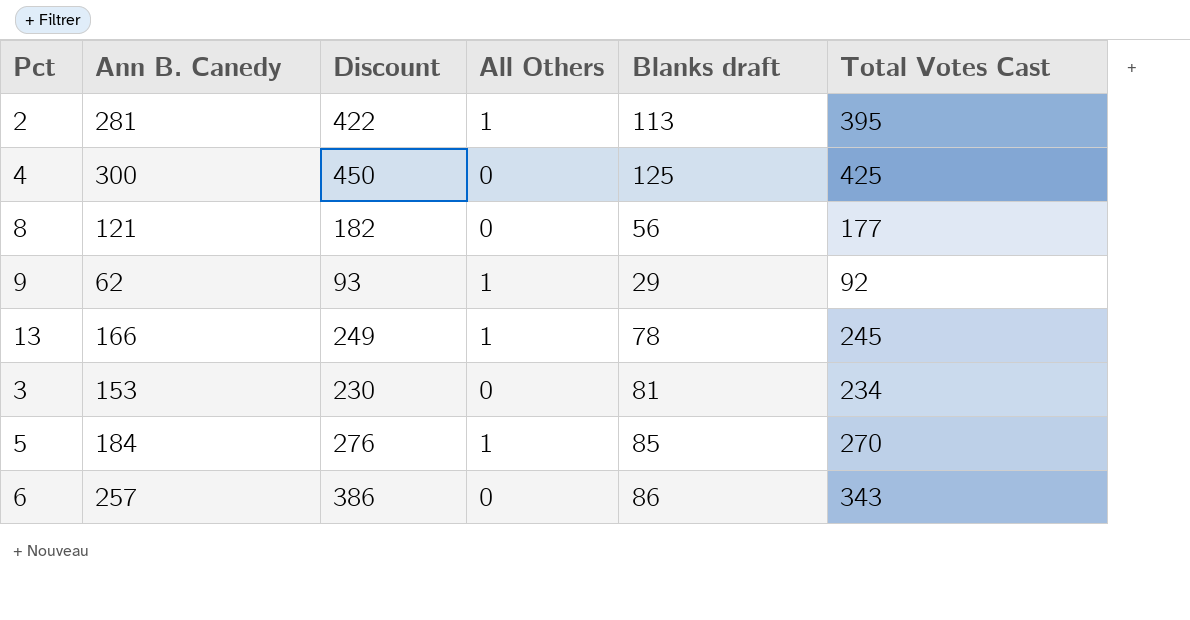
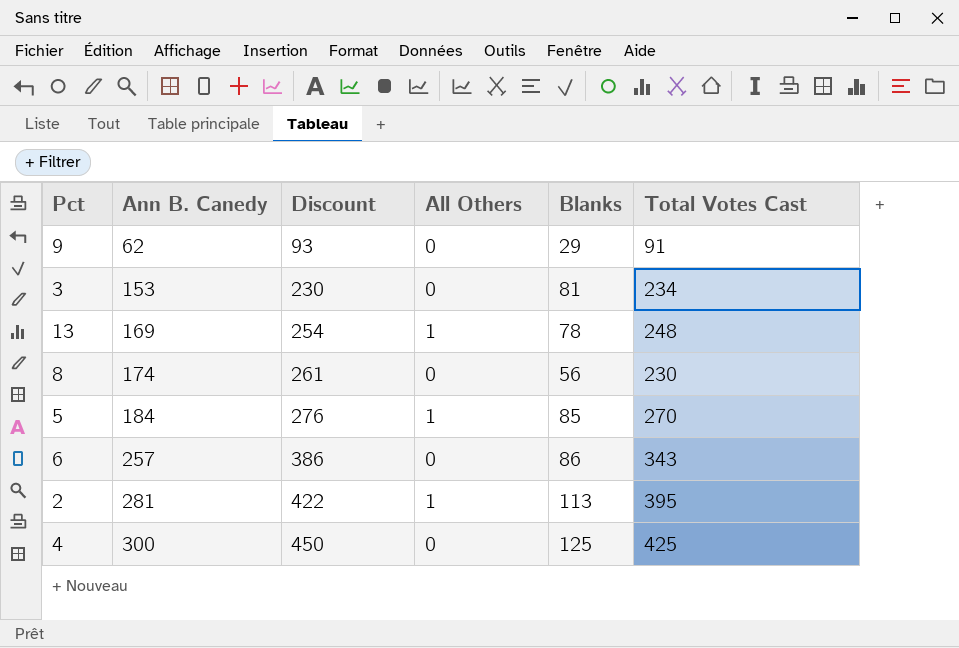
row order: none -> Ann B. Canedy ascending
column name: Blanks draft -> Blanks
9 | All Others: 1 -> 0
9 | Total Votes Cast: 92 -> 91
13 | Ann B. Canedy: 166 -> 169
13 | Discount: 249 -> 254
13 | Total Votes Cast: 245 -> 248
8 | Ann B. Canedy: 121 -> 174
8 | Discount: 182 -> 261
8 | Total Votes Cast: 177 -> 230

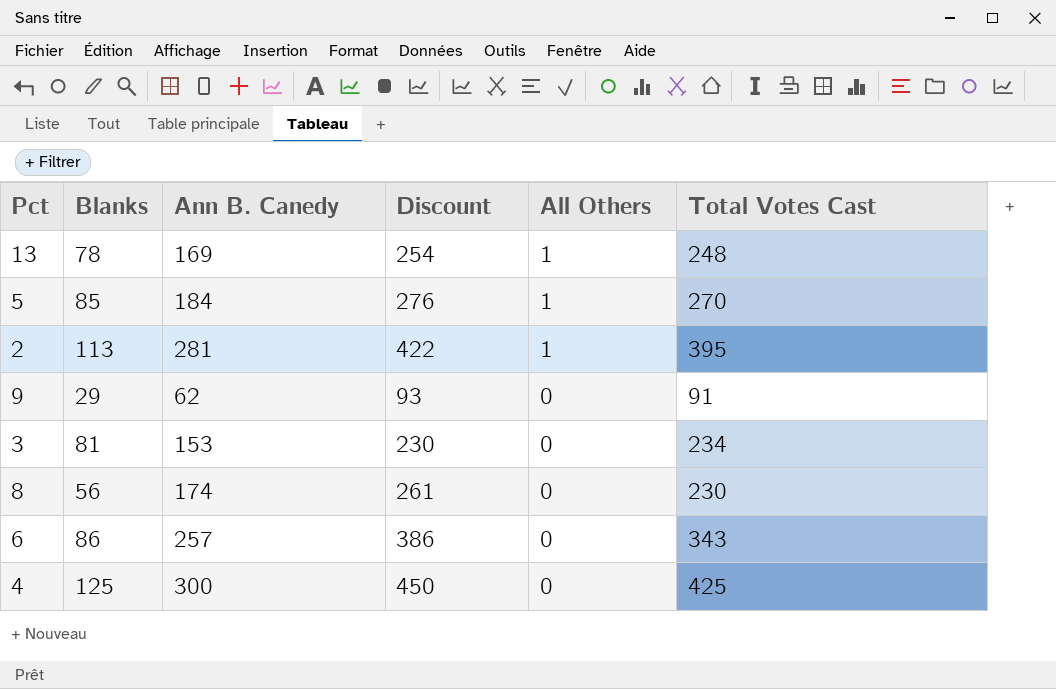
row order: Ann B. Canedy ascending -> All Others descending
column Blanks | position: 5 -> 2

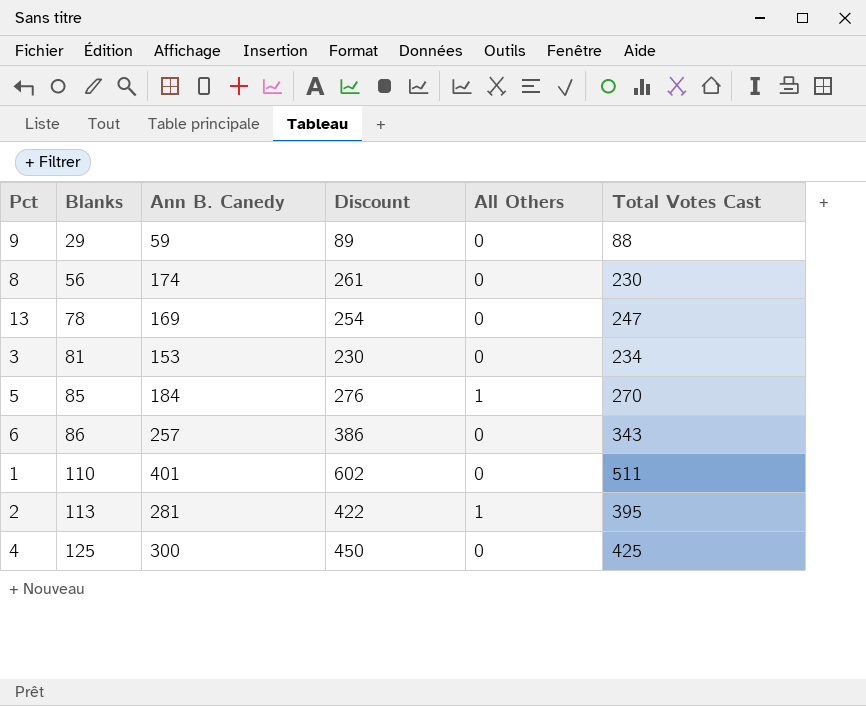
row order: All Others descending -> Blanks ascending
9 | Ann B. Canedy: 62 -> 59
9 | Discount: 93 -> 89
9 | Total Votes Cast: 91 -> 88
13 | All Others: 1 -> 0
13 | Total Votes Cast: 248 -> 247
row 1: none -> 110 | 401 | 602 | 0 | 511

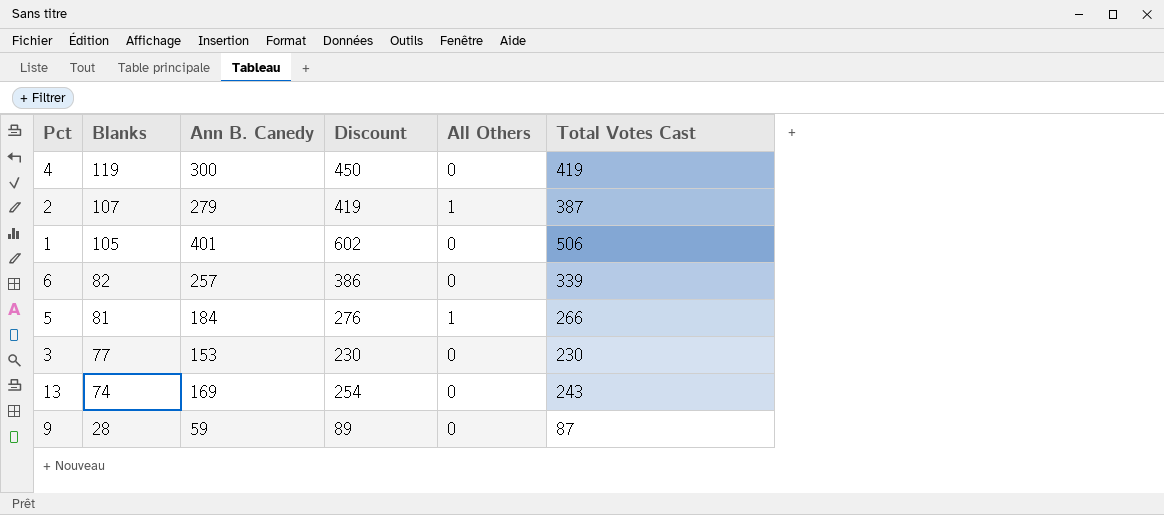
row order: Blanks ascending -> Blanks descending
row 8: 56 | 174 | 261 | 0 | 230 -> none
4 | Blanks: 125 -> 119
4 | Total Votes Cast: 425 -> 419
2 | Blanks: 113 -> 107
2 | Ann B. Canedy: 281 -> 279
2 | Discount: 422 -> 419
2 | Total Votes Cast: 395 -> 387
1 | Blanks: 110 -> 105
1 | Total Votes Cast: 511 -> 506
6 | Blanks: 86 -> 82
6 | Total Votes Cast: 343 -> 339
5 | Blanks: 85 -> 81
5 | Total Votes Cast: 270 -> 266
3 | Blanks: 81 -> 77
3 | Total Votes Cast: 234 -> 230
13 | Blanks: 78 -> 74
13 | Total Votes Cast: 247 -> 243
9 | Blanks: 29 -> 28
9 | Total Votes Cast: 88 -> 87

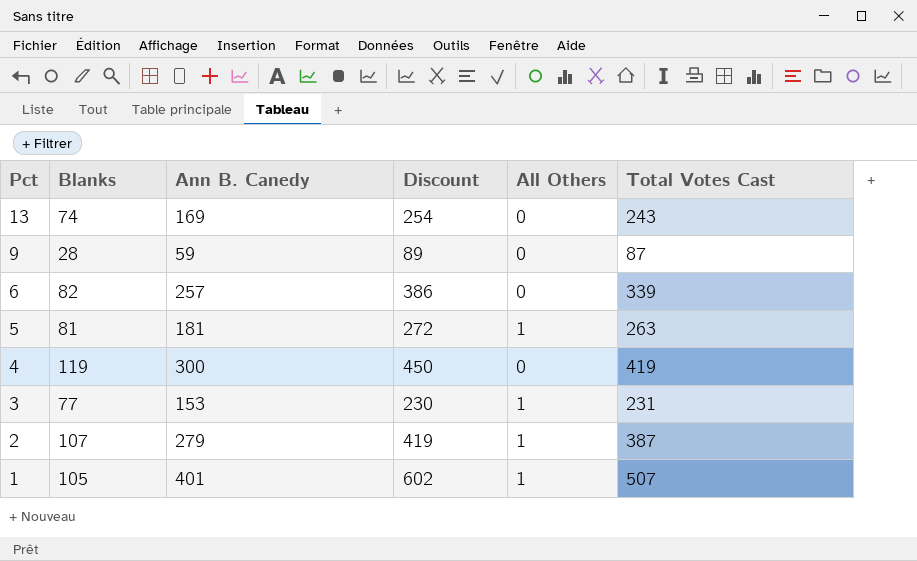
row order: Blanks descending -> Pct descending
5 | Ann B. Canedy: 184 -> 181
5 | Discount: 276 -> 272
5 | Total Votes Cast: 266 -> 263
3 | All Others: 0 -> 1
3 | Total Votes Cast: 230 -> 231
1 | All Others: 0 -> 1
1 | Total Votes Cast: 506 -> 507

